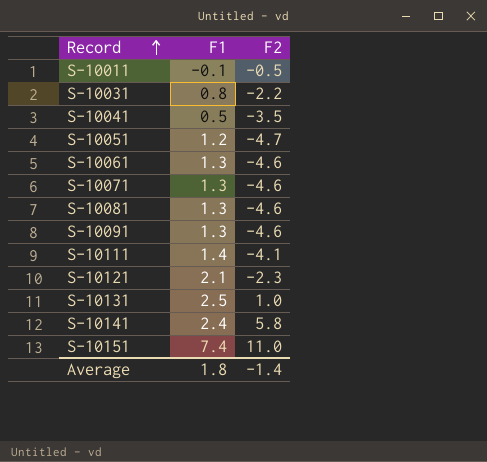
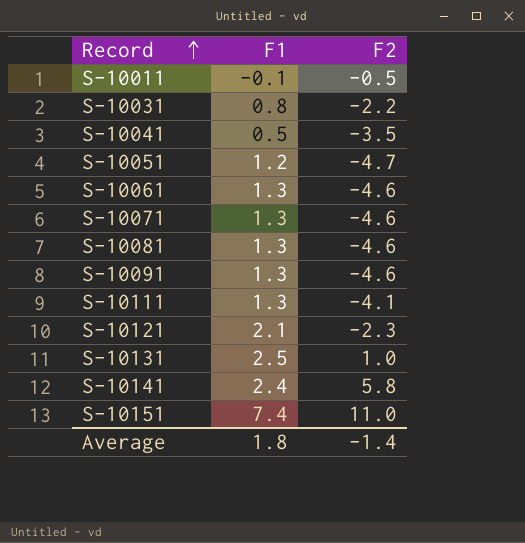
S-10111 | F1: 1.4 -> 1.3

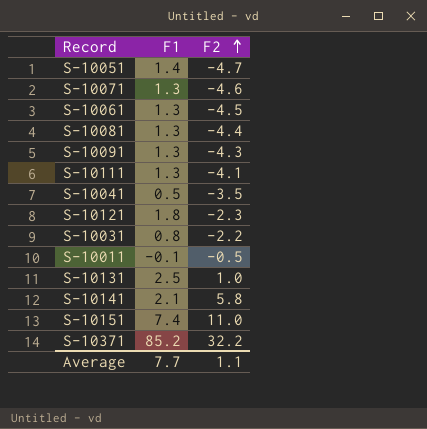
row order: Record ascending -> F2 ascending
S-10051 | F1: 1.2 -> 1.4
S-10061 | F2: -4.6 -> -4.5
S-10081 | F2: -4.6 -> -4.4
S-10091 | F2: -4.6 -> -4.3
S-10121 | F1: 2.1 -> 1.8
S-10141 | F1: 2.4 -> 2.1
row S-10371: none -> 85.2 | 32.2
Average | F1: 1.8 -> 7.7
Average | F2: -1.4 -> 1.1

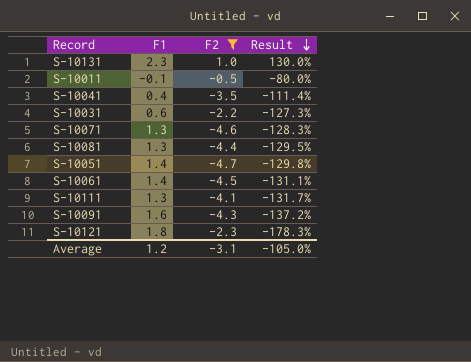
filter: none -> F2 <= 1.0
row order: F2 ascending -> Result descending
column Result | formula: none -> ([F1] - [F2]) / [F2]
S-10131 | F1: 2.5 -> 2.3
S-10041 | F1: 0.5 -> 0.4
S-10031 | F1: 0.8 -> 0.6
S-10061 | F1: 1.3 -> 1.4
S-10091 | F1: 1.3 -> 1.6
Average | F1: 7.7 -> 1.2
Average | F2: 1.1 -> -3.1

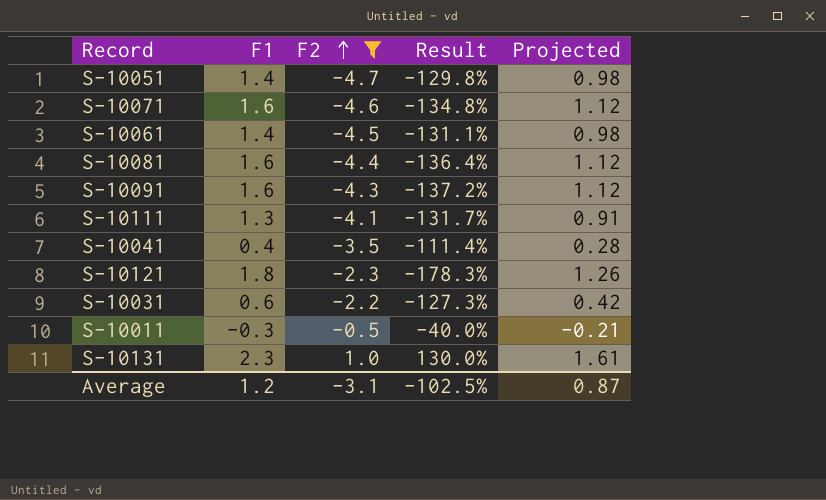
row order: Result descending -> F2 ascending
column Projected | formula: none -> [F1] * 0.7
S-10071 | F1: 1.3 -> 1.6
S-10071 | Result: -128.3% -> -134.8%
S-10081 | F1: 1.3 -> 1.6
S-10081 | Result: -129.5% -> -136.4%
S-10011 | F1: -0.1 -> -0.3
S-10011 | Result: -80.0% -> -40.0%
Average | Result: -105.0% -> -102.5%

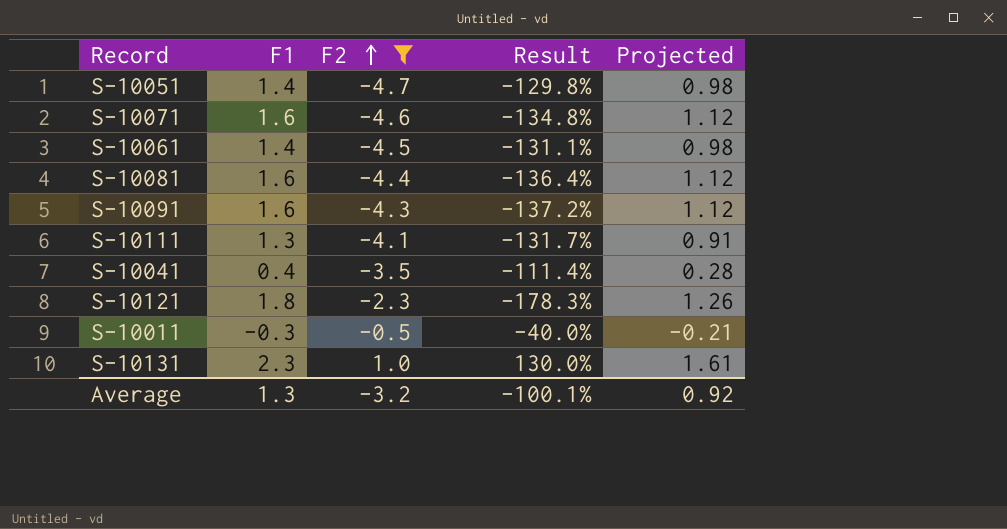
row S-10031: 0.6 | -2.2 | -127.3% | 0.42 -> none
Average | F1: 1.2 -> 1.3
Average | F2: -3.1 -> -3.2
Average | Result: -102.5% -> -100.1%
Average | Projected: 0.87 -> 0.92

